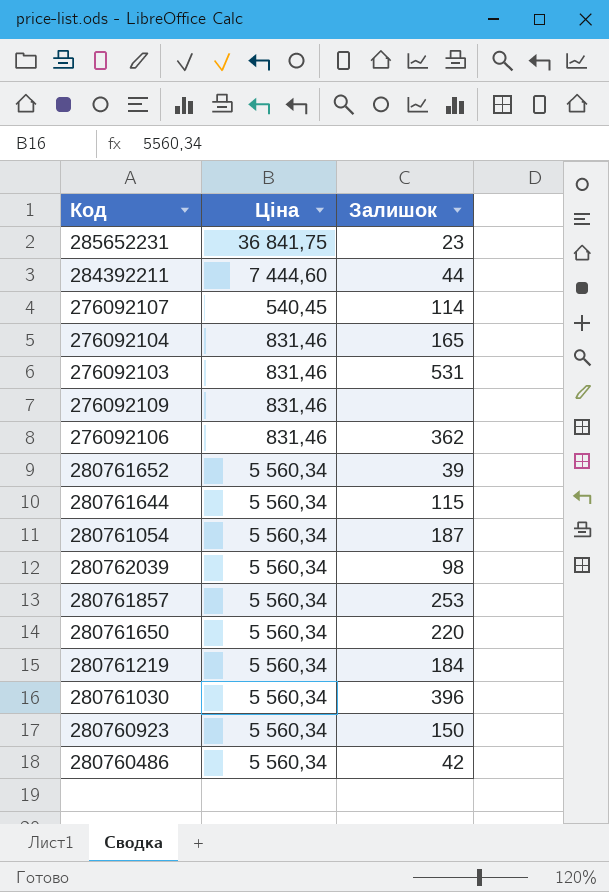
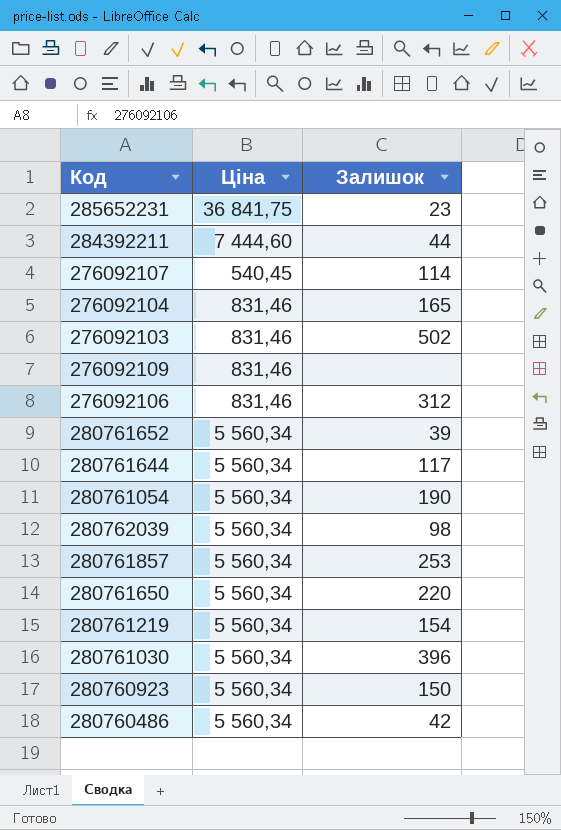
276092103 | Залишок: 531 -> 502
276092106 | Залишок: 362 -> 312
280761644 | Залишок: 115 -> 117
280761054 | Залишок: 187 -> 190
280761219 | Залишок: 184 -> 154

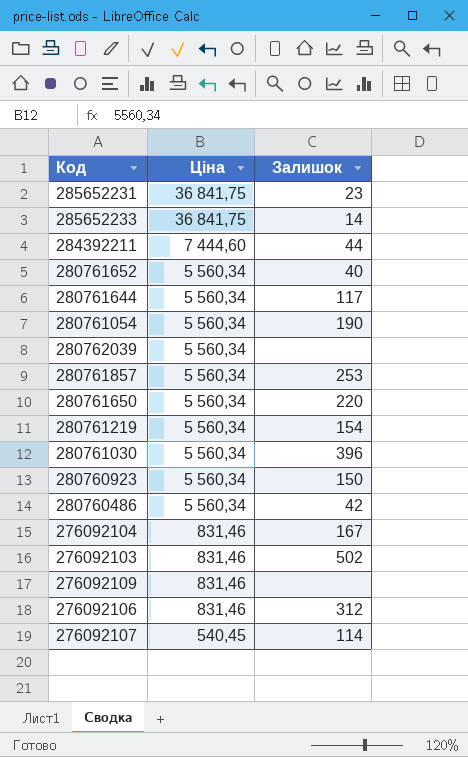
row order: none -> Ціна descending
row 285652233: none -> 36 841,75 | 14
280761652 | Залишок: 39 -> 40
280762039 | Залишок: 98 -> none
276092104 | Залишок: 165 -> 167

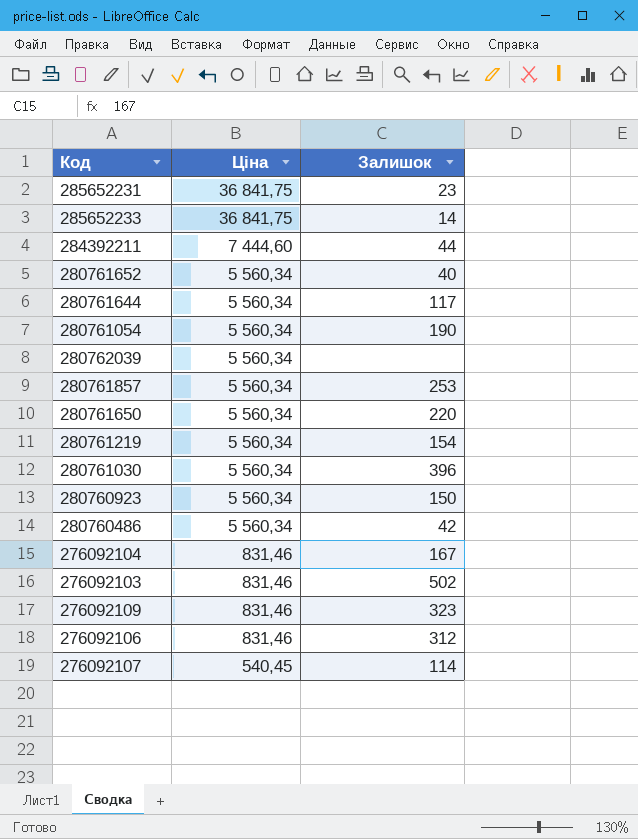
276092109 | Залишок: none -> 323

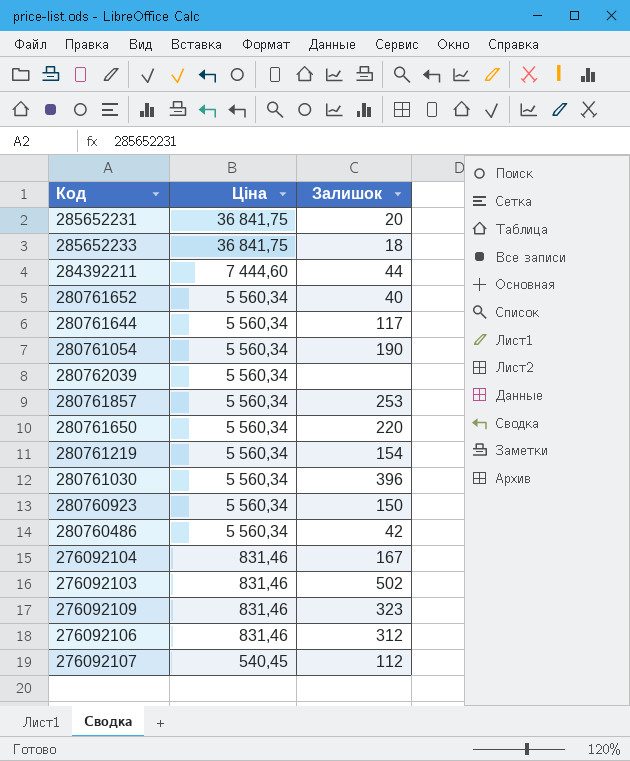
285652231 | Залишок: 23 -> 20
285652233 | Залишок: 14 -> 18
276092107 | Залишок: 114 -> 112

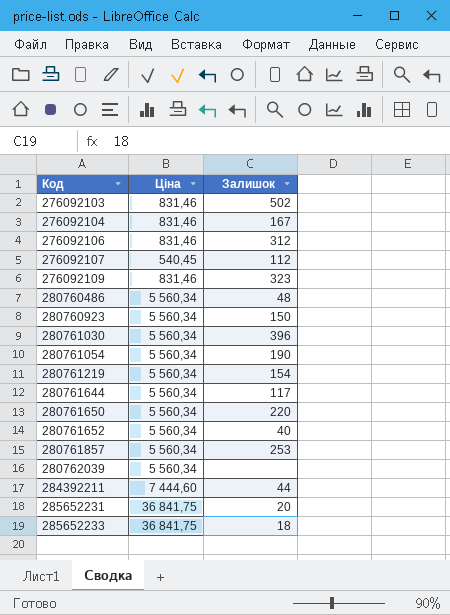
row order: Ціна descending -> Код ascending
280760486 | Залишок: 42 -> 48

